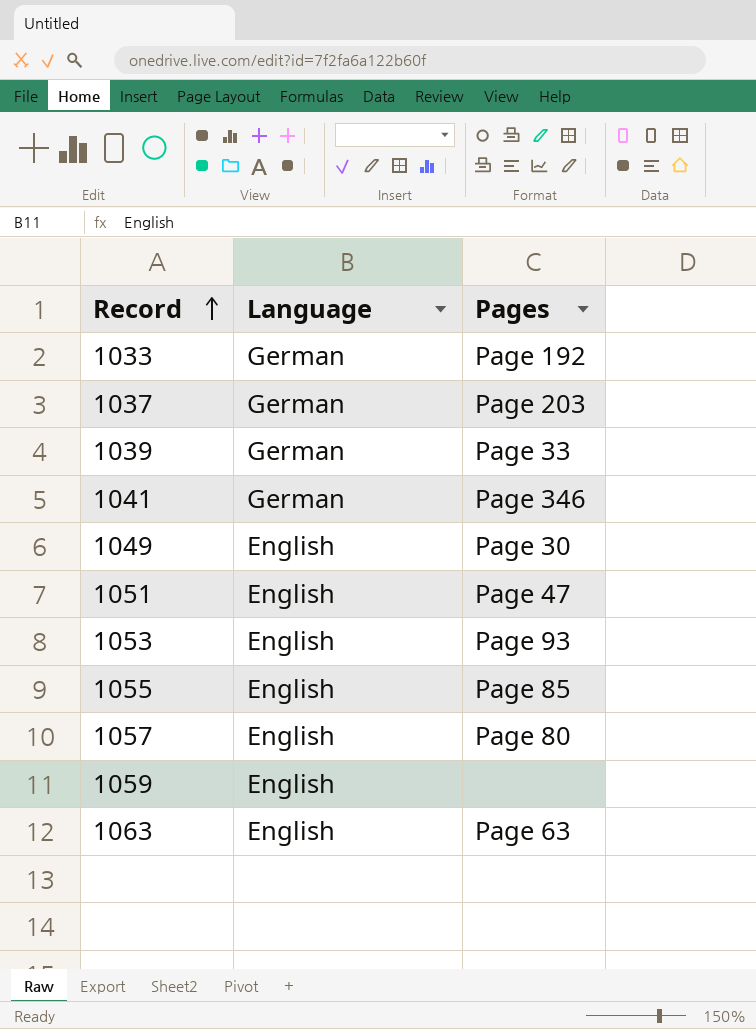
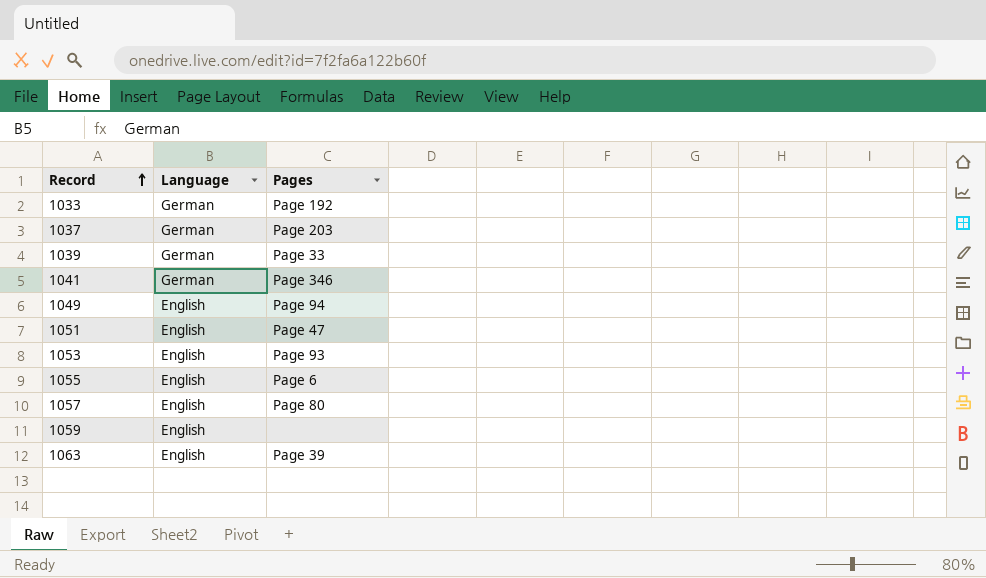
1049 | Pages: Page 30 -> Page 94
1055 | Pages: Page 85 -> Page 6
1063 | Pages: Page 63 -> Page 39

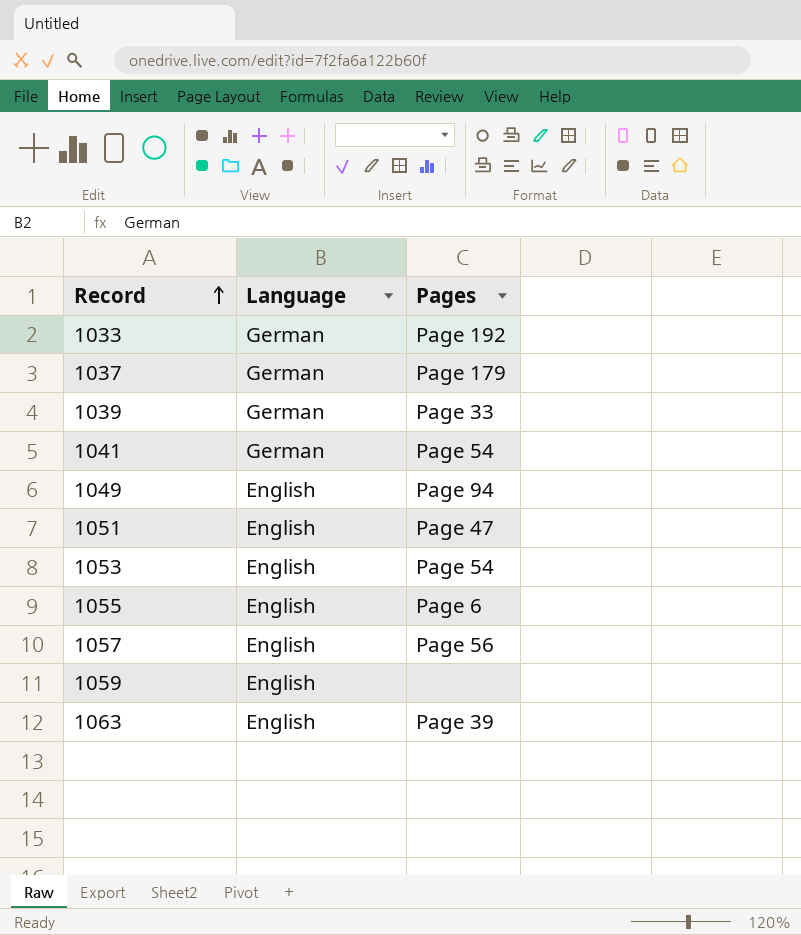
1037 | Pages: Page 203 -> Page 179
1041 | Pages: Page 346 -> Page 54
1053 | Pages: Page 93 -> Page 54
1057 | Pages: Page 80 -> Page 56

